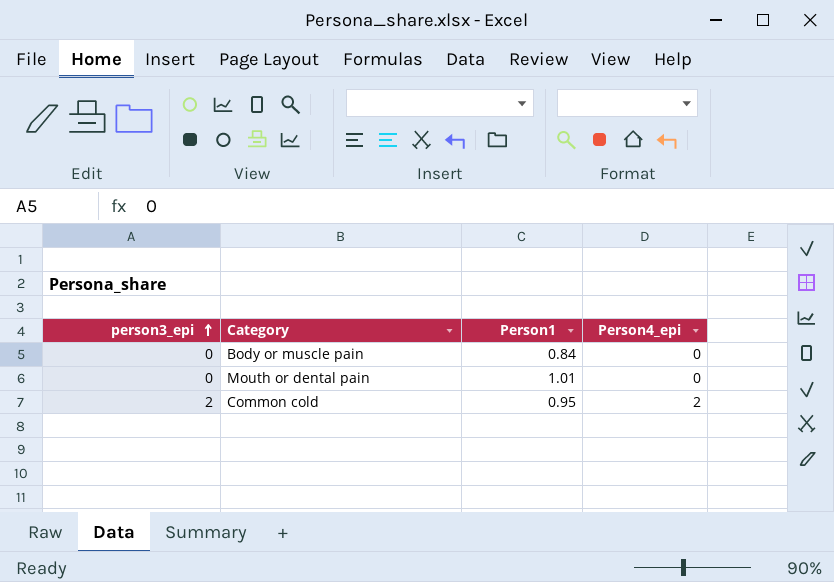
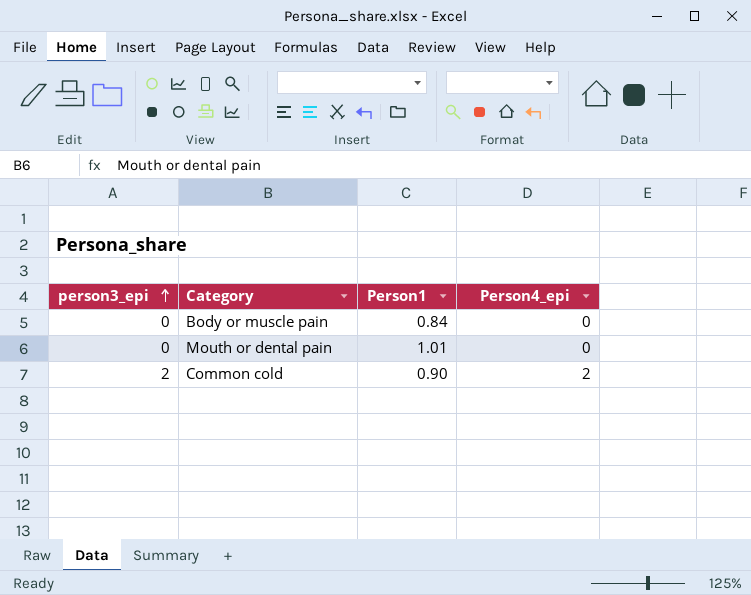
Common cold | Person1: 0.95 -> 0.90

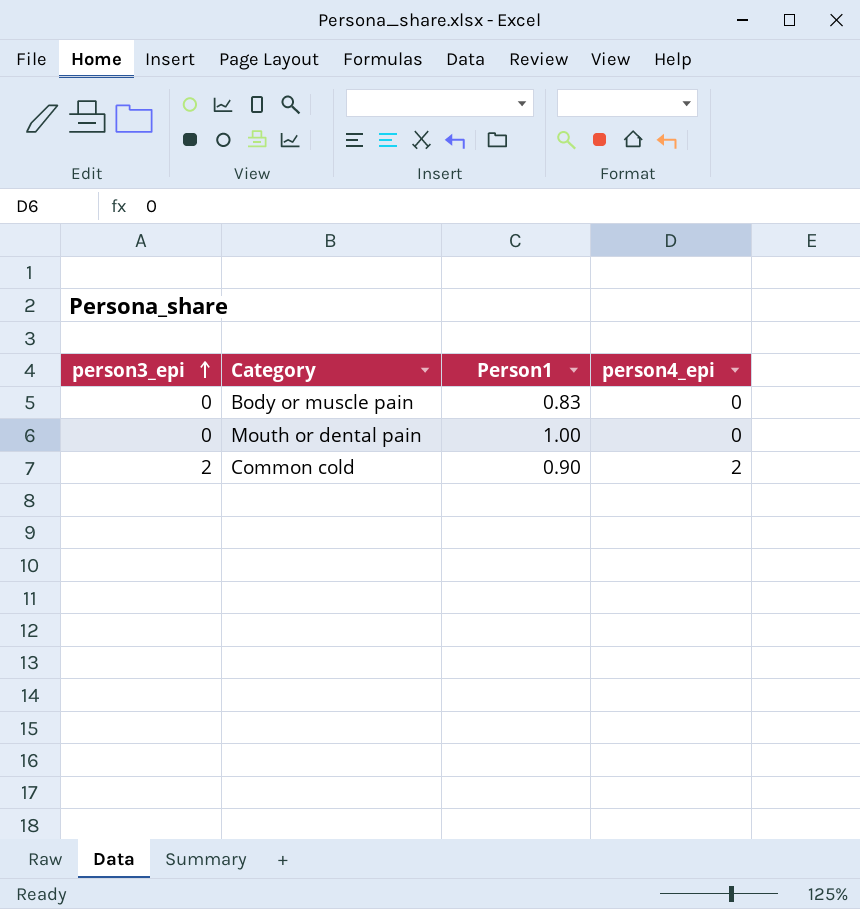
column name: Person4_epi -> person4_epi
Body or muscle pain | Person1: 0.84 -> 0.83
Mouth or dental pain | Person1: 1.01 -> 1.00

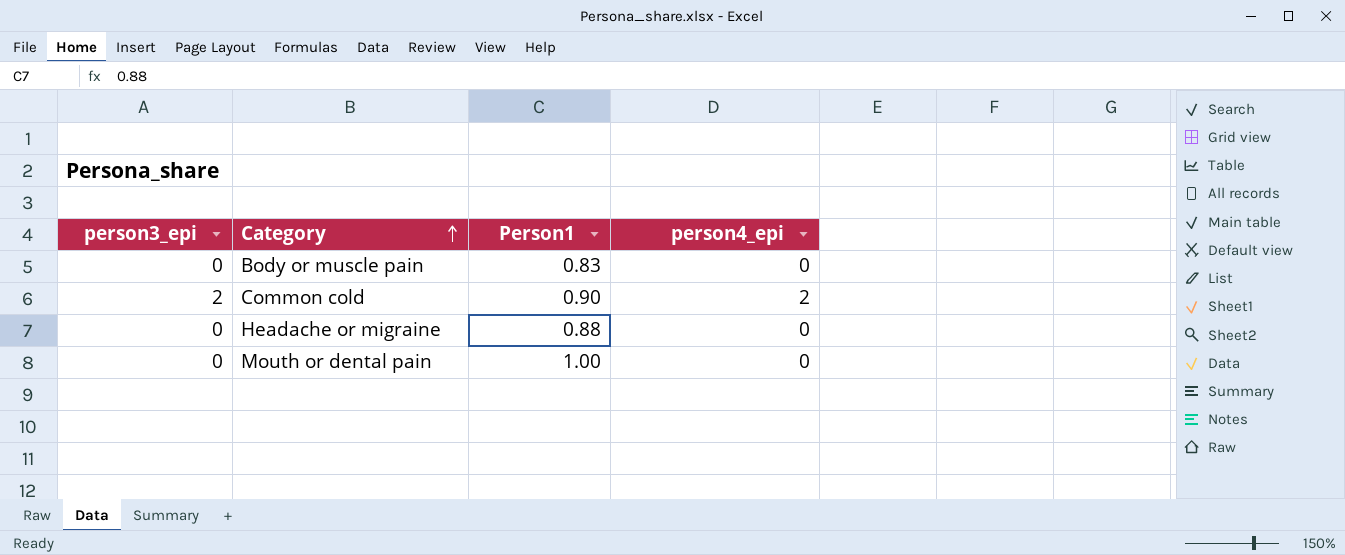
row order: person3_epi ascending -> Category ascending
row Headache or migraine: none -> 0 | 0.88 | 0

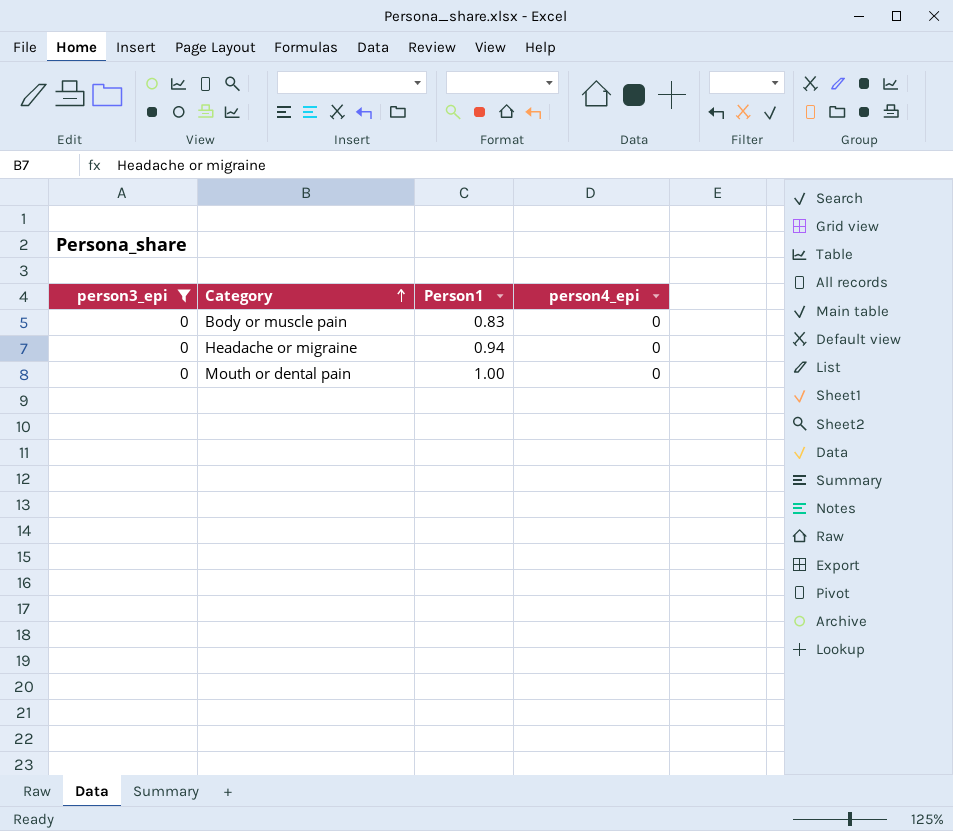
filter: none -> person3_epi = 0
Headache or migraine | Person1: 0.88 -> 0.94

